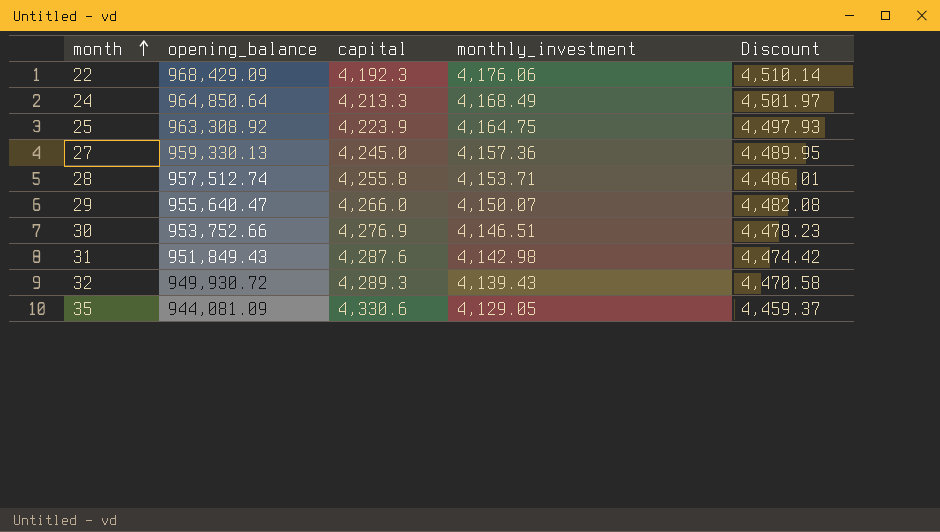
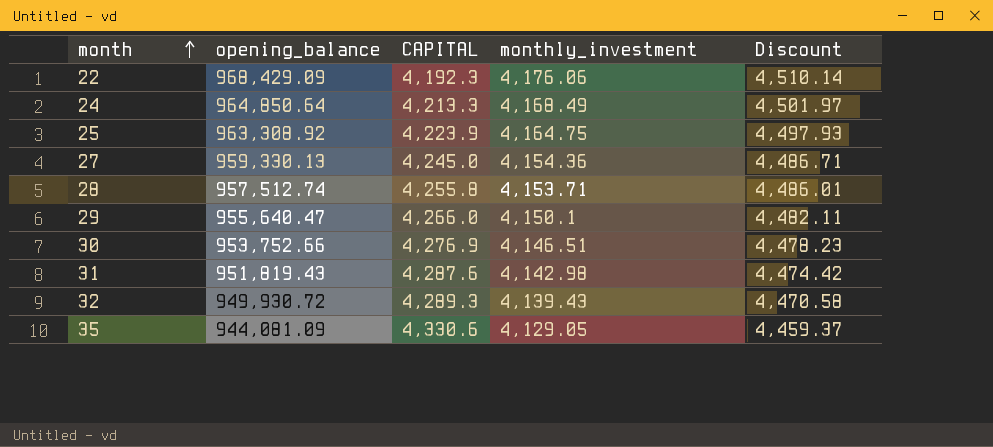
column name: capital -> CAPITAL
27 | monthly_investment: 4,157.36 -> 4,154.36
27 | Discount: 4,489.95 -> 4,486.71
29 | monthly_investment: 4,150.07 -> 4,150.1
29 | Discount: 4,482.08 -> 4,482.11
31 | opening_balance: 951,849.43 -> 951,819.43

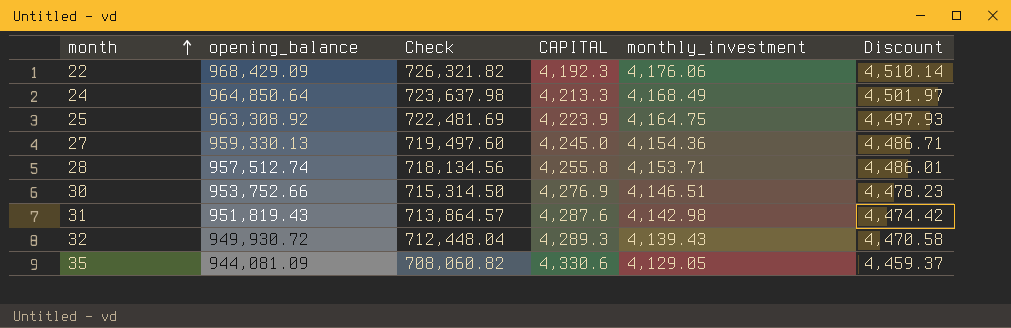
column Check | formula: none -> [opening_balance] * 0.75
row 29: 955,640.47 | 4,266.0 | 4,150.1 | 4,482.11 -> none

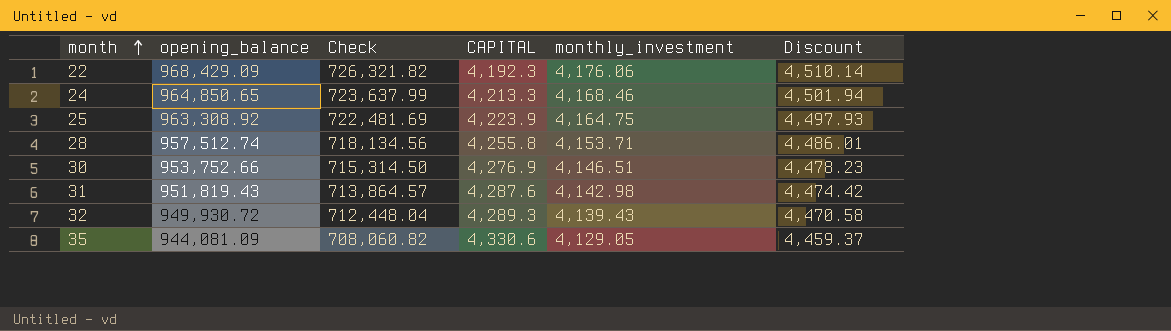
row 27: 959,330.13 | 719,497.60 | 4,245.0 | 4,154.36 | 4,486.71 -> none
24 | opening_balance: 964,850.64 -> 964,850.65
24 | Check: 723,637.98 -> 723,637.99
24 | monthly_investment: 4,168.49 -> 4,168.46
24 | Discount: 4,501.97 -> 4,501.94

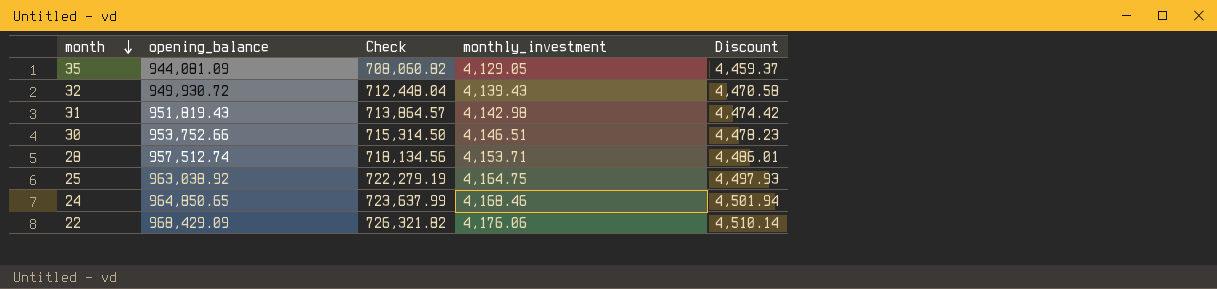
row order: month ascending -> month descending
column CAPITAL | position: 4 -> none
25 | opening_balance: 963,308.92 -> 963,038.92
25 | Check: 722,481.69 -> 722,279.19

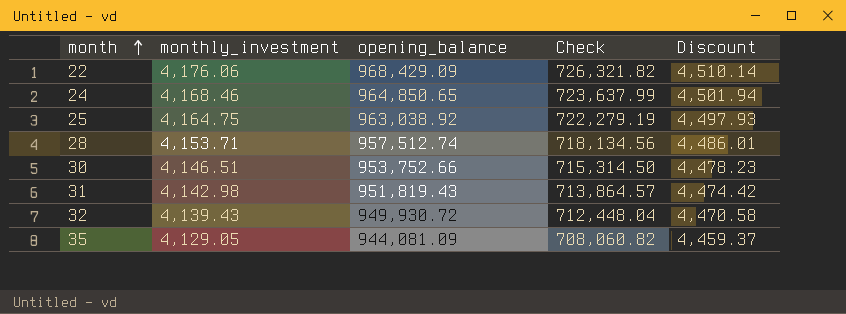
row order: month descending -> month ascending
column monthly_investment | position: 4 -> 2

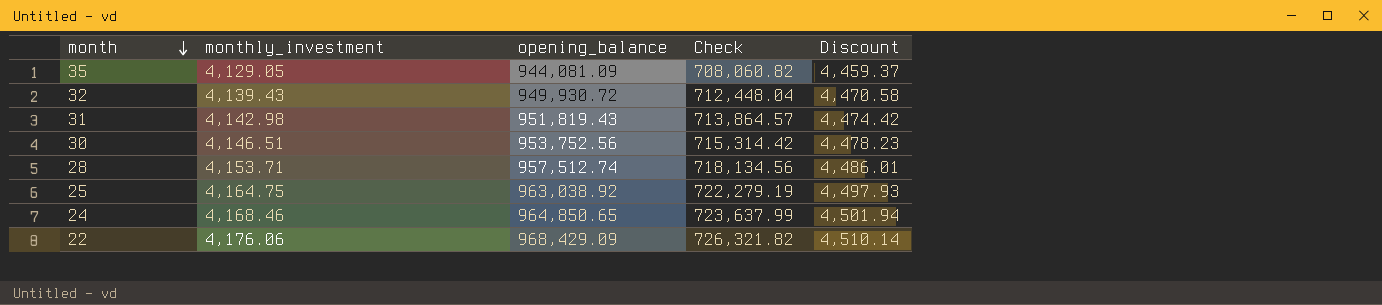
row order: month ascending -> month descending
30 | opening_balance: 953,752.66 -> 953,752.56
30 | Check: 715,314.50 -> 715,314.42

